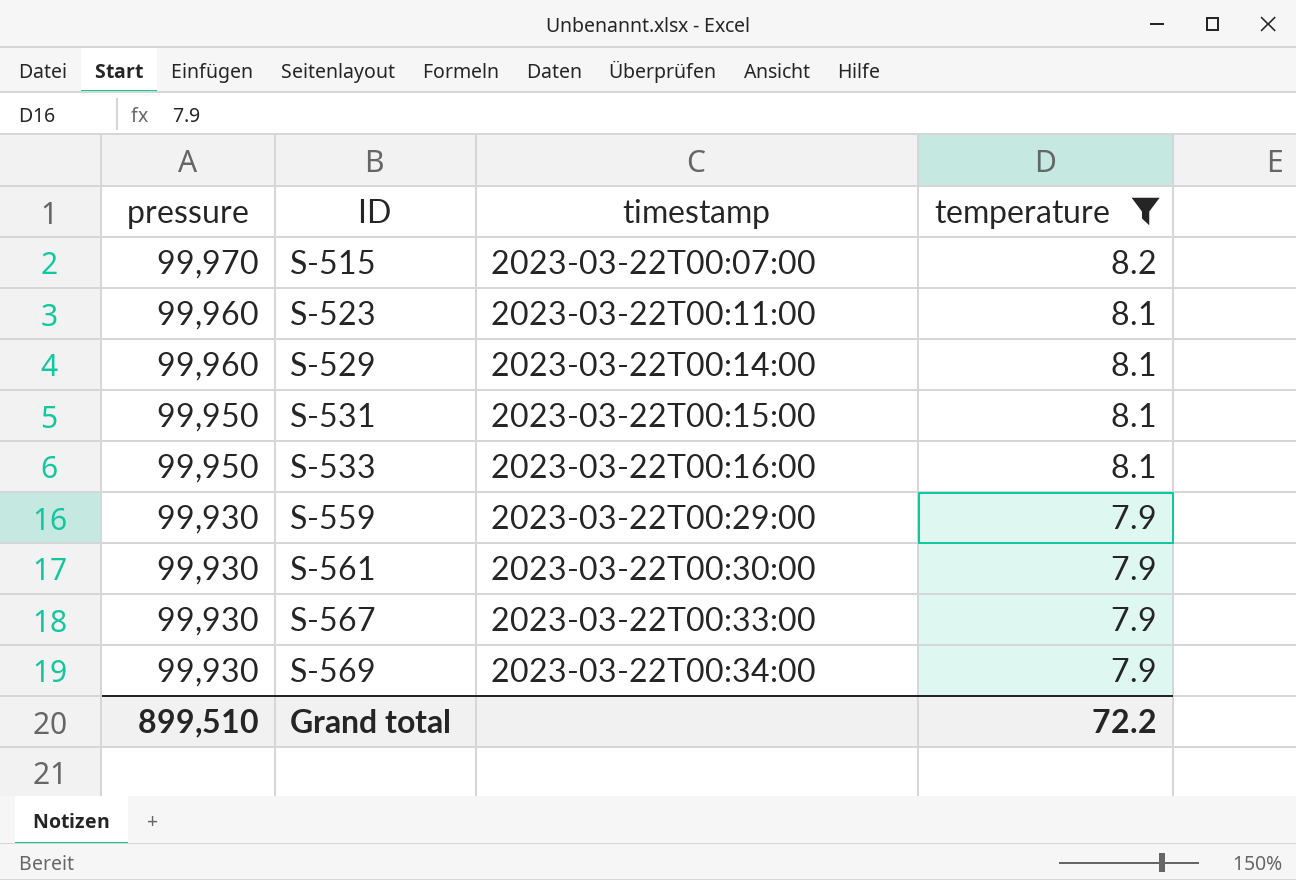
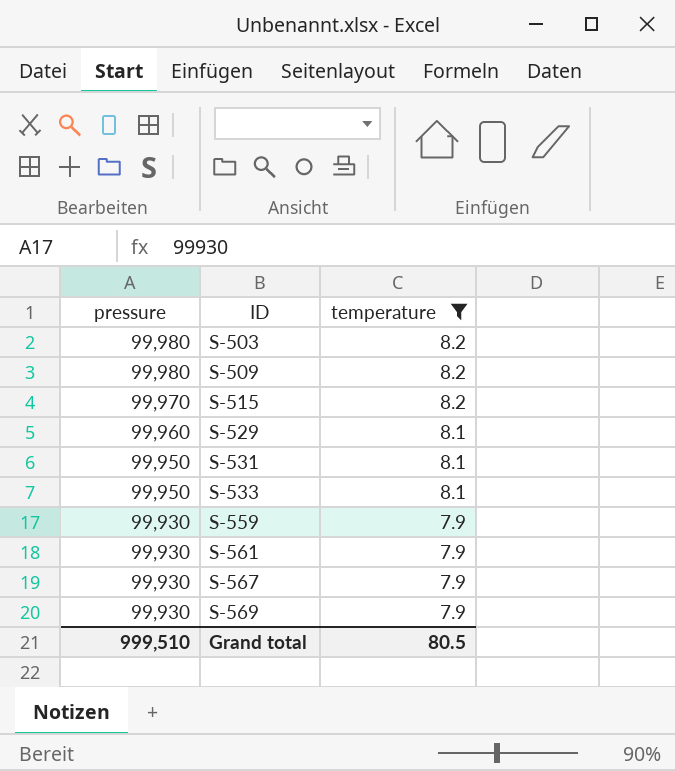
column timestamp | position: 3 -> none
row S-523: 99,960 | 2023-03-22T00:11:00 | 8.1 -> none
row S-503: none -> 99,980 | 8.2
row S-509: none -> 99,980 | 8.2
Grand total | pressure: 899,510 -> 999,510
Grand total | temperature: 72.2 -> 80.5

